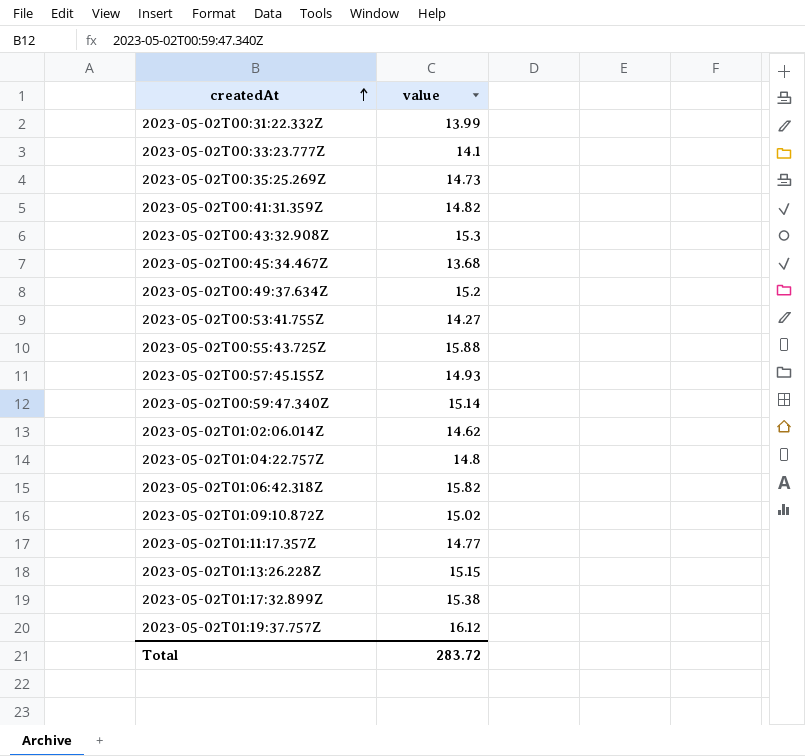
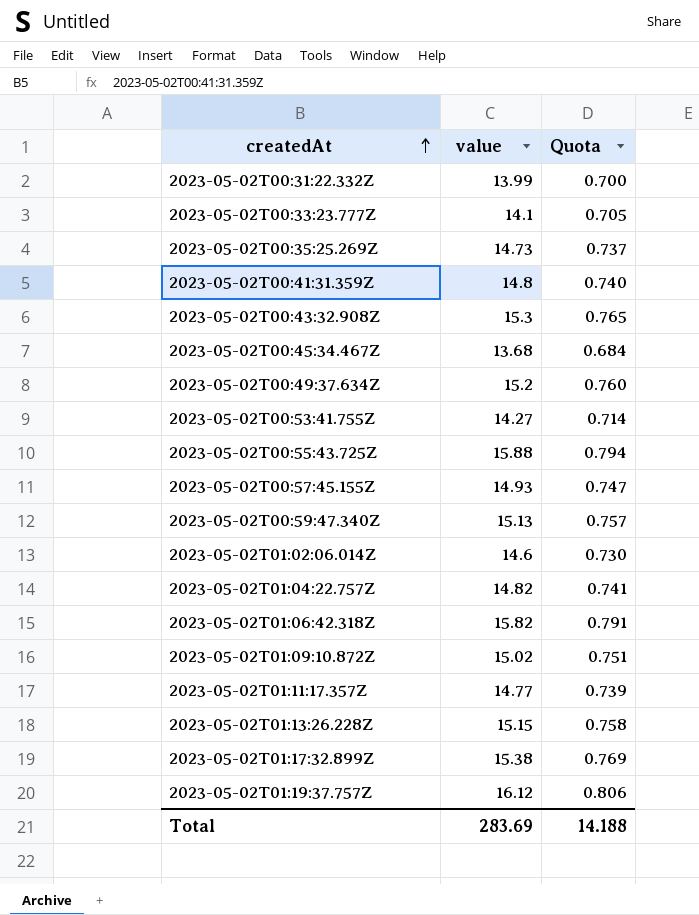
column Quota | formula: none -> [value] * 0.05
2023-05-02T00:41:31.359Z | value: 14.82 -> 14.8
2023-05-02T00:59:47.340Z | value: 15.14 -> 15.13
2023-05-02T01:02:06.014Z | value: 14.62 -> 14.6
2023-05-02T01:04:22.757Z | value: 14.8 -> 14.82
Total | value: 283.72 -> 283.69

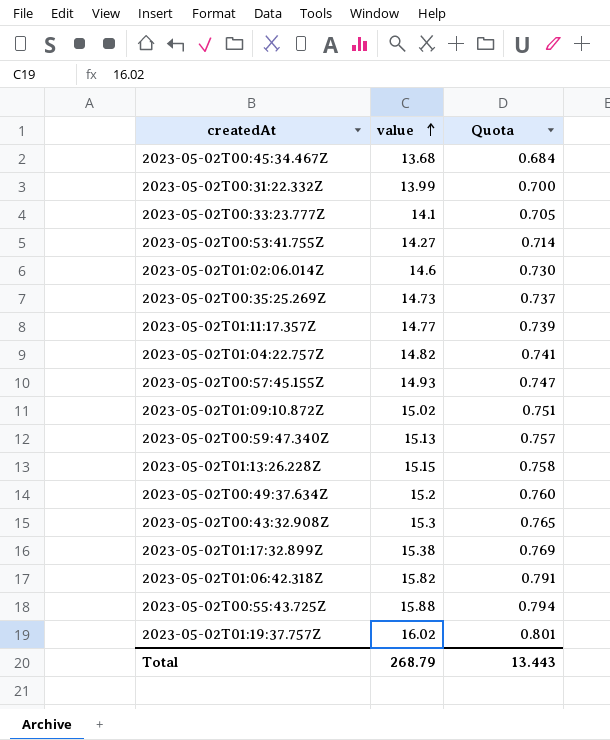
row order: createdAt ascending -> value ascending
row 2023-05-02T00:41:31.359Z: 14.8 | 0.740 -> none
2023-05-02T01:19:37.757Z | value: 16.12 -> 16.02
2023-05-02T01:19:37.757Z | Quota: 0.806 -> 0.801
Total | value: 283.69 -> 268.79
Total | Quota: 14.188 -> 13.443

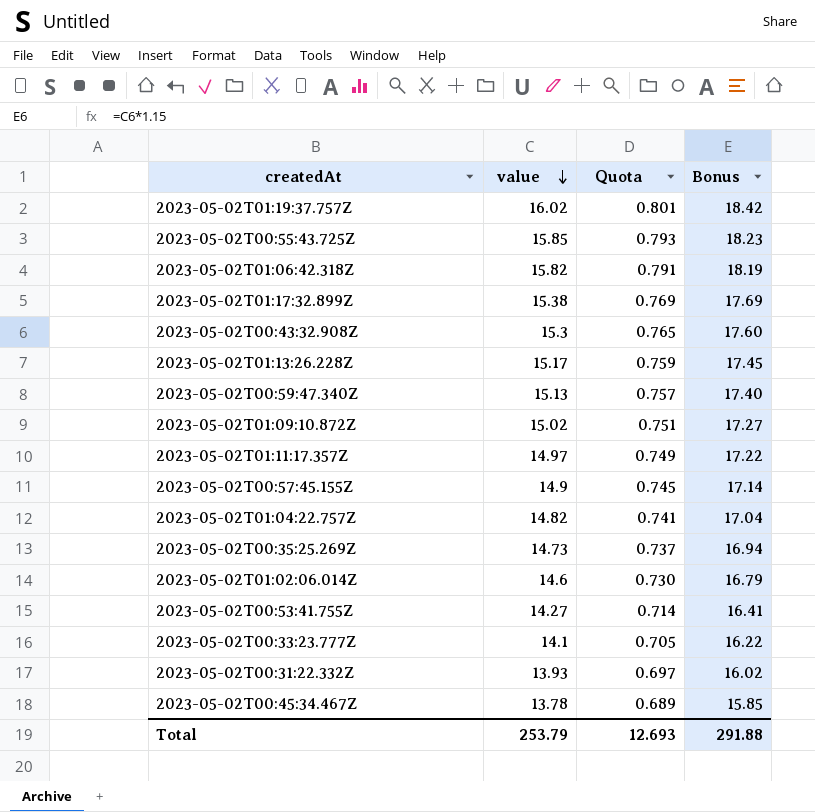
row order: value ascending -> value descending
column Bonus | formula: none -> [value] * 1.15
row 2023-05-02T00:49:37.634Z: 15.2 | 0.760 -> none
2023-05-02T00:55:43.725Z | value: 15.88 -> 15.85
2023-05-02T00:55:43.725Z | Quota: 0.794 -> 0.793
2023-05-02T01:13:26.228Z | value: 15.15 -> 15.17
2023-05-02T01:13:26.228Z | Quota: 0.758 -> 0.759
2023-05-02T01:11:17.357Z | value: 14.77 -> 14.97
2023-05-02T01:11:17.357Z | Quota: 0.739 -> 0.749
2023-05-02T00:57:45.155Z | value: 14.93 -> 14.9
2023-05-02T00:57:45.155Z | Quota: 0.747 -> 0.745
2023-05-02T00:31:22.332Z | value: 13.99 -> 13.93
2023-05-02T00:31:22.332Z | Quota: 0.700 -> 0.697
2023-05-02T00:45:34.467Z | value: 13.68 -> 13.78
2023-05-02T00:45:34.467Z | Quota: 0.684 -> 0.689
Total | value: 268.79 -> 253.79
Total | Quota: 13.443 -> 12.693

